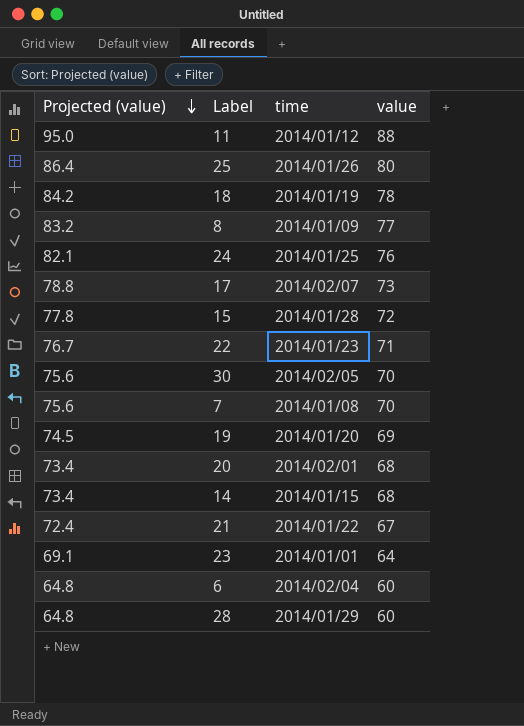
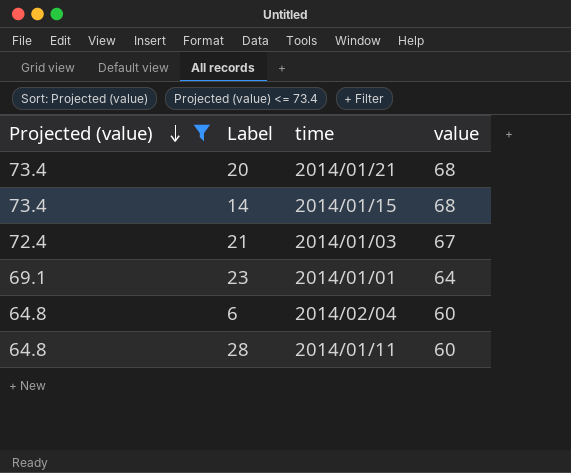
filter: none -> Projected (value) <= 73.4
20 | time: 2014/02/01 -> 2014/01/21
21 | time: 2014/01/22 -> 2014/01/03
28 | time: 2014/01/29 -> 2014/01/11

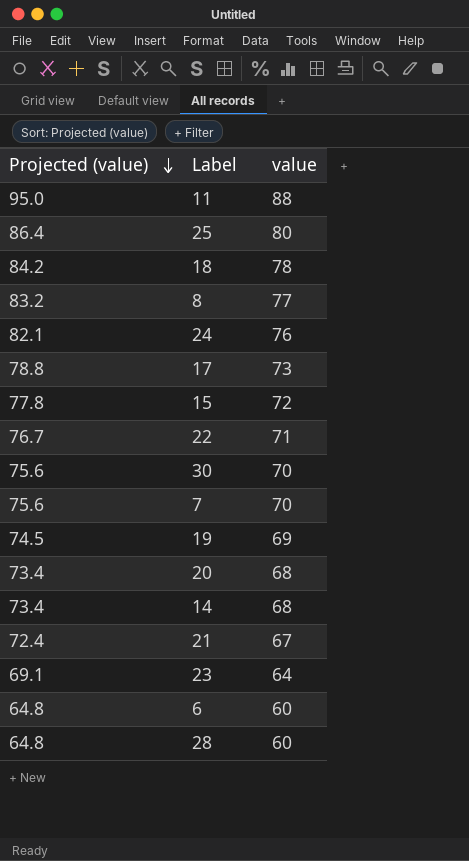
filter: Projected (value) <= 73.4 -> none
column time | position: 3 -> none

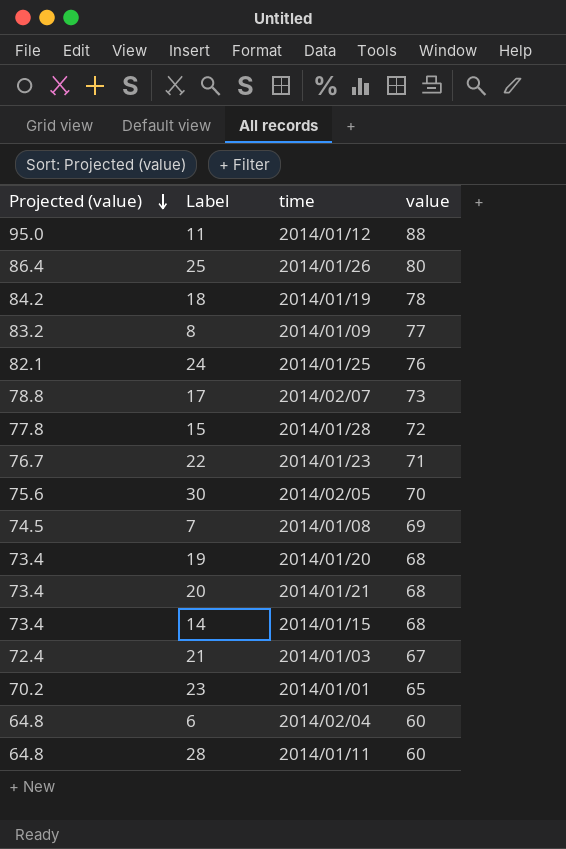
column time | position: none -> 3
7 | Projected (value): 75.6 -> 74.5
7 | value: 70 -> 69
19 | Projected (value): 74.5 -> 73.4
19 | value: 69 -> 68
23 | Projected (value): 69.1 -> 70.2
23 | value: 64 -> 65

